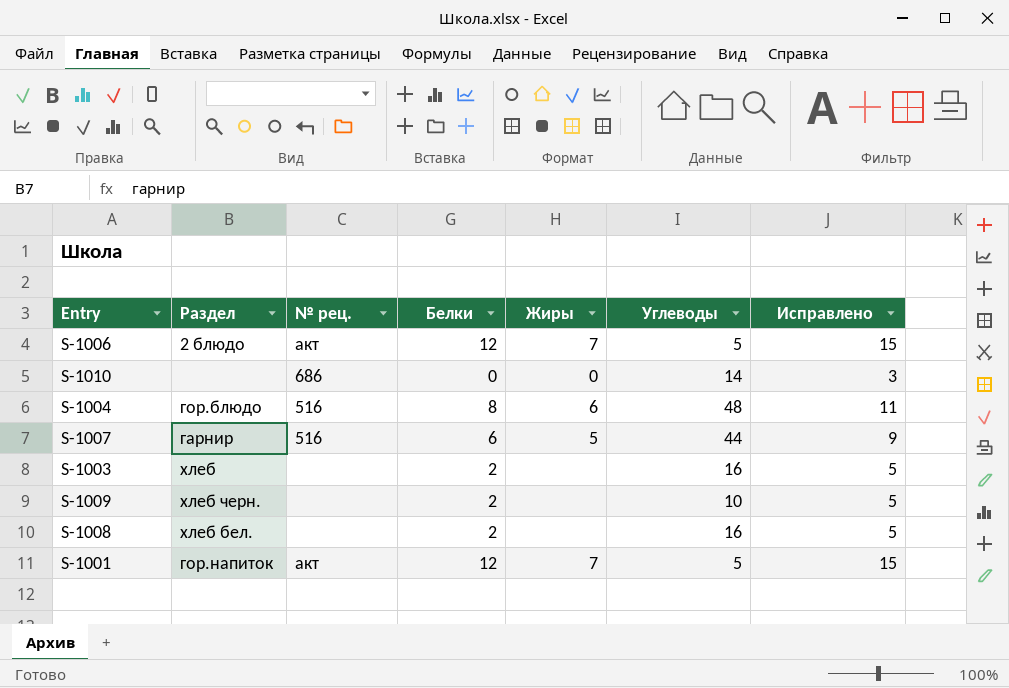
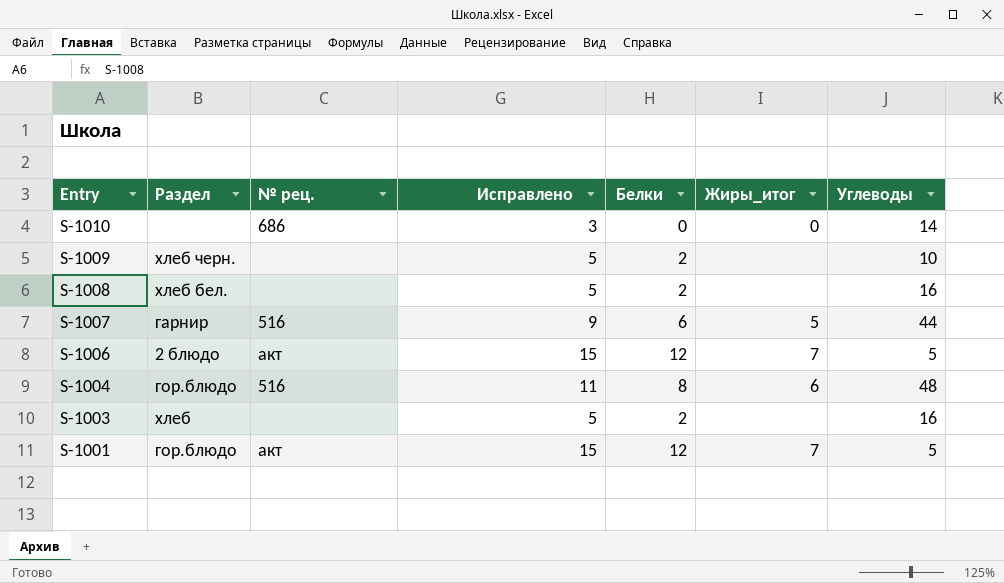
row order: none -> Entry descending
column Исправлено | position: 7 -> 4
column name: Жиры -> Жиры_итог
S-1001 | Раздел: гор.напиток -> гор.блюдо

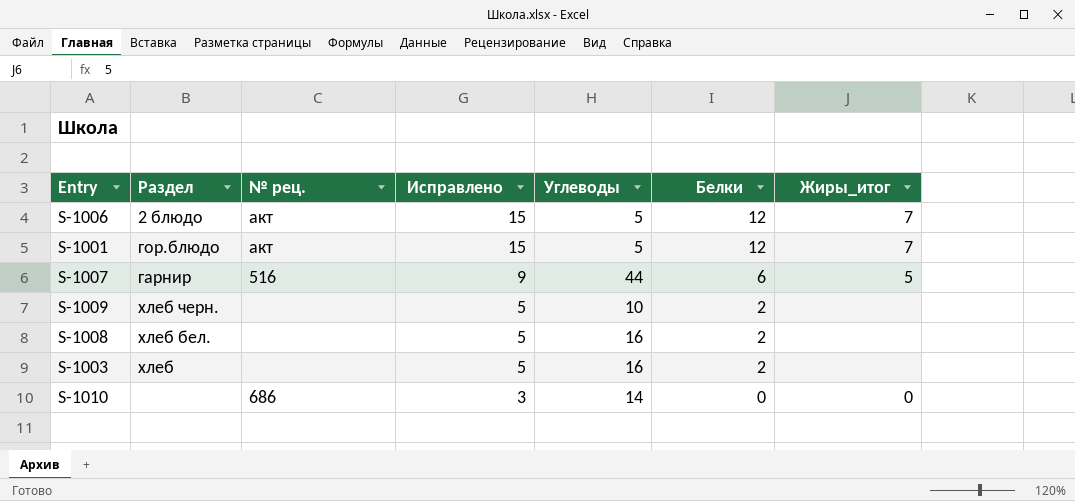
row order: Entry descending -> Исправлено descending
column Углеводы | position: 7 -> 5
row S-1004: гор.блюдо | 516 | 11 | 8 | 6 | 48 -> none

